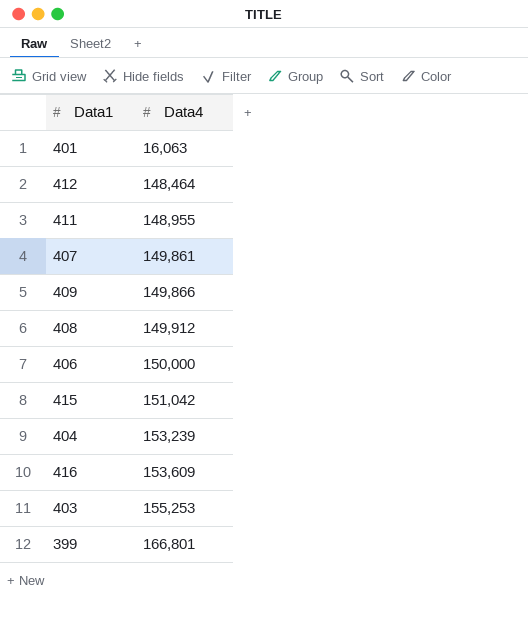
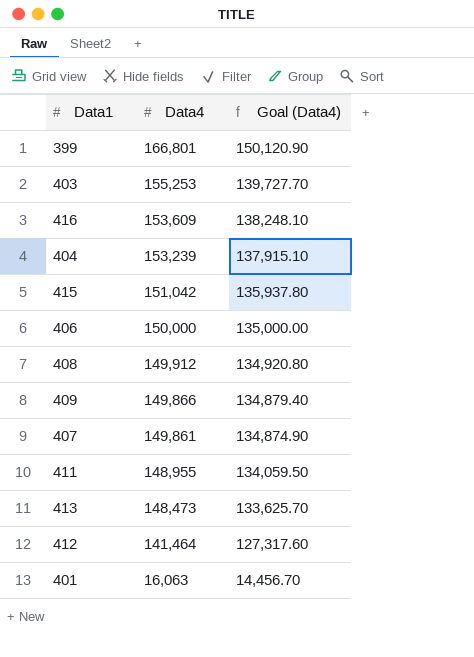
row order: Data4 ascending -> Data4 descending
column Goal (Data4) | formula: none -> [Data4] * 0.9
row 413: none -> 148,473 | 133,625.70
412 | Data4: 148,464 -> 141,464

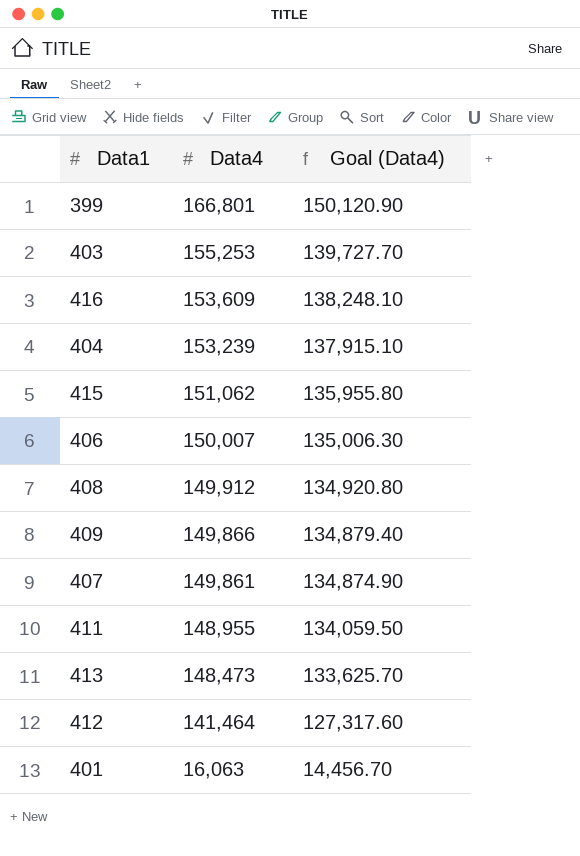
415 | Data4: 151,042 -> 151,062
415 | Goal (Data4): 135,937.80 -> 135,955.80
406 | Data4: 150,000 -> 150,007
406 | Goal (Data4): 135,000.00 -> 135,006.30

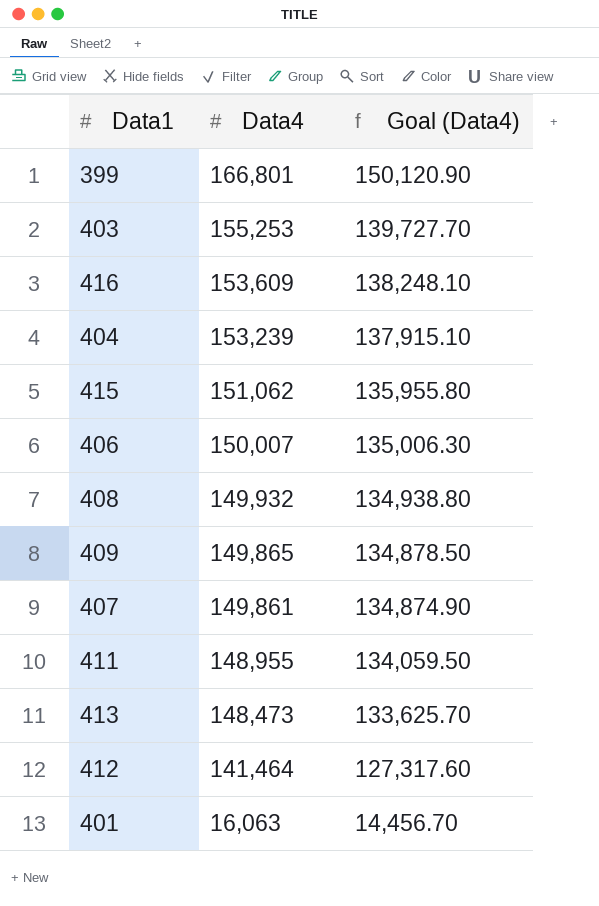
408 | Data4: 149,912 -> 149,932
408 | Goal (Data4): 134,920.80 -> 134,938.80
409 | Data4: 149,866 -> 149,865
409 | Goal (Data4): 134,879.40 -> 134,878.50

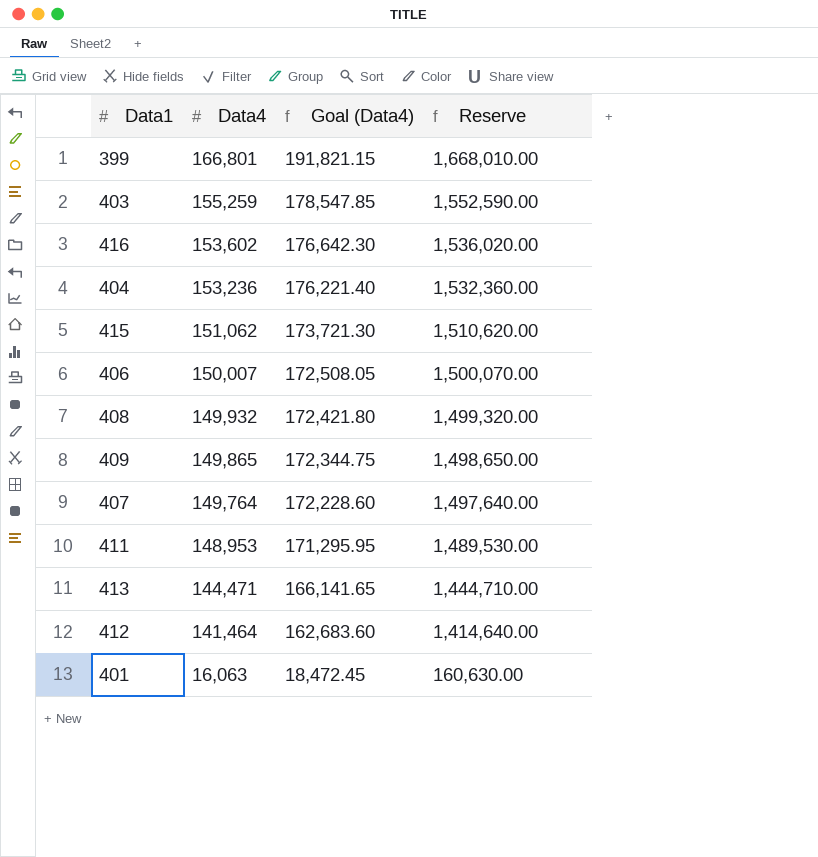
column Goal (Data4) | formula: [Data4] * 0.9 -> [Data4] * 1.15
column Reserve | formula: none -> [Data4] * 10
403 | Data4: 155,253 -> 155,259
416 | Data4: 153,609 -> 153,602
404 | Data4: 153,239 -> 153,236
407 | Data4: 149,861 -> 149,764
411 | Data4: 148,955 -> 148,953
413 | Data4: 148,473 -> 144,471

